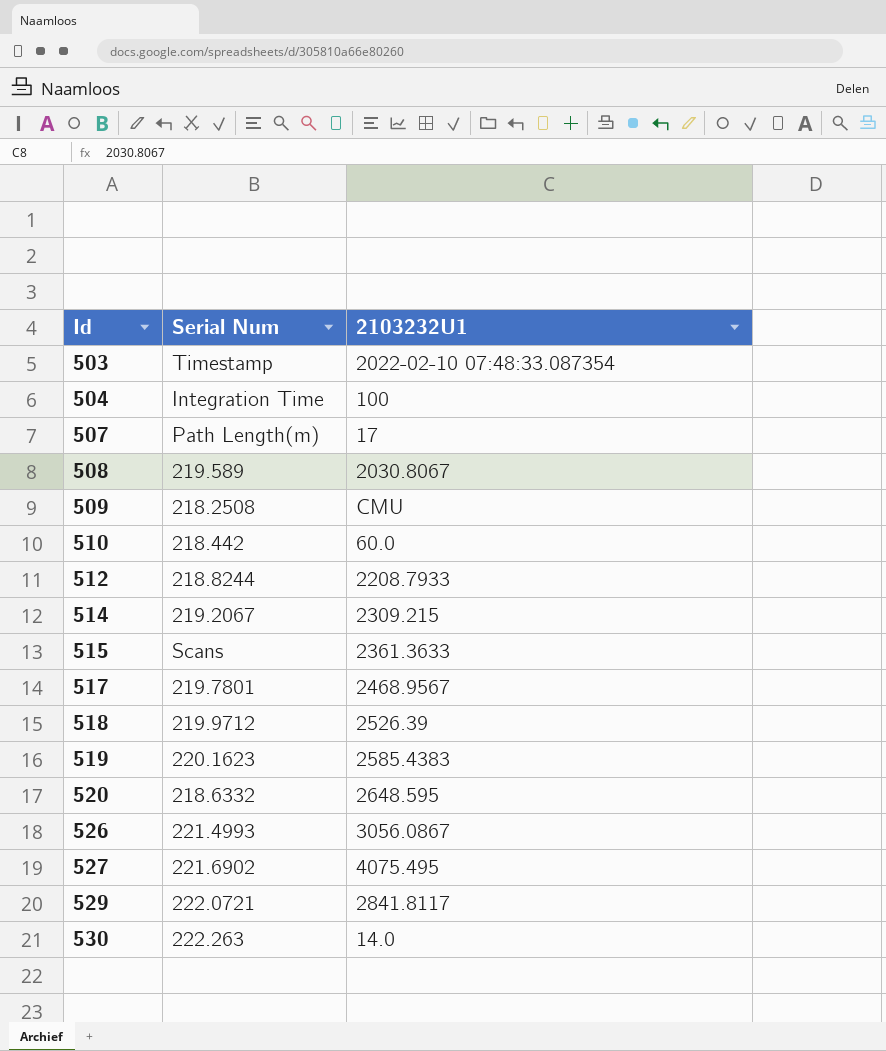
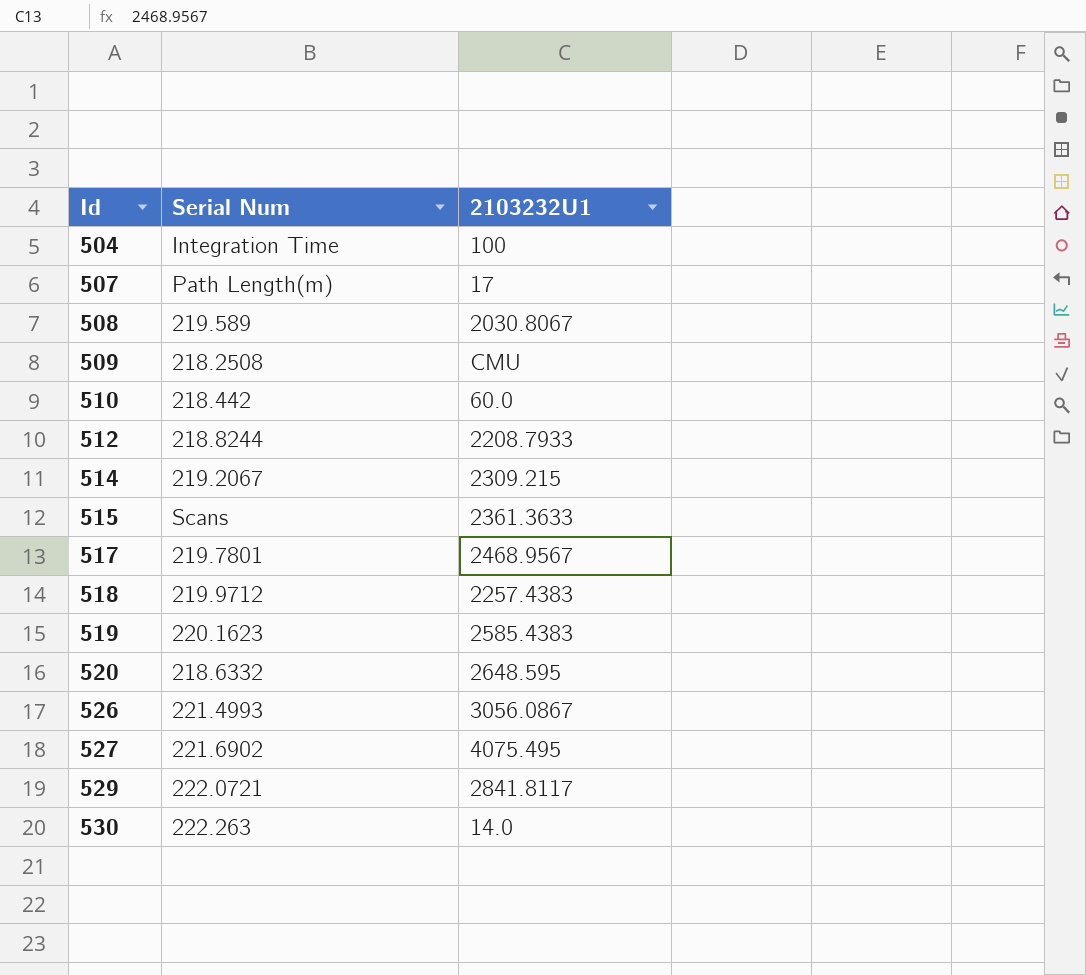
row 503: Timestamp | 2022-02-10 07:48:33.087354 -> none
518 | 2103232U1: 2526.39 -> 2257.4383

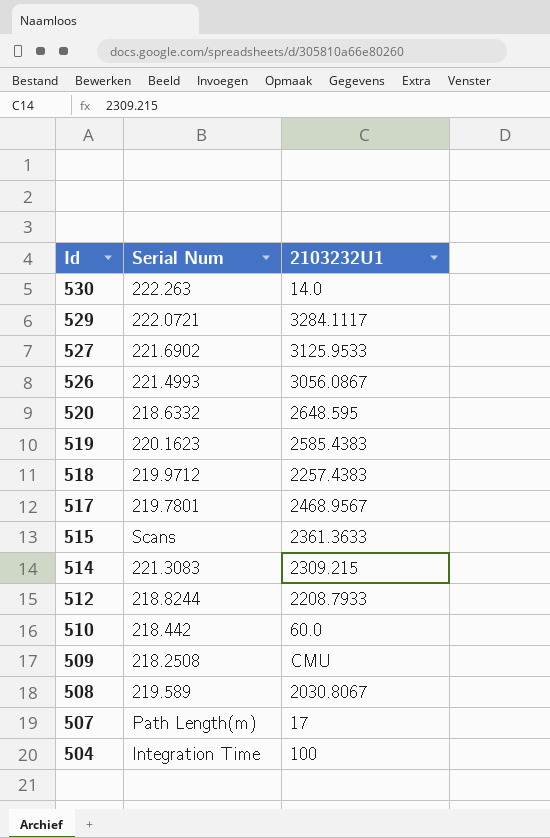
row order: Id ascending -> Id descending
529 | 2103232U1: 2841.8117 -> 3284.1117
527 | 2103232U1: 4075.495 -> 3125.9533
514 | Serial Num: 219.2067 -> 221.3083

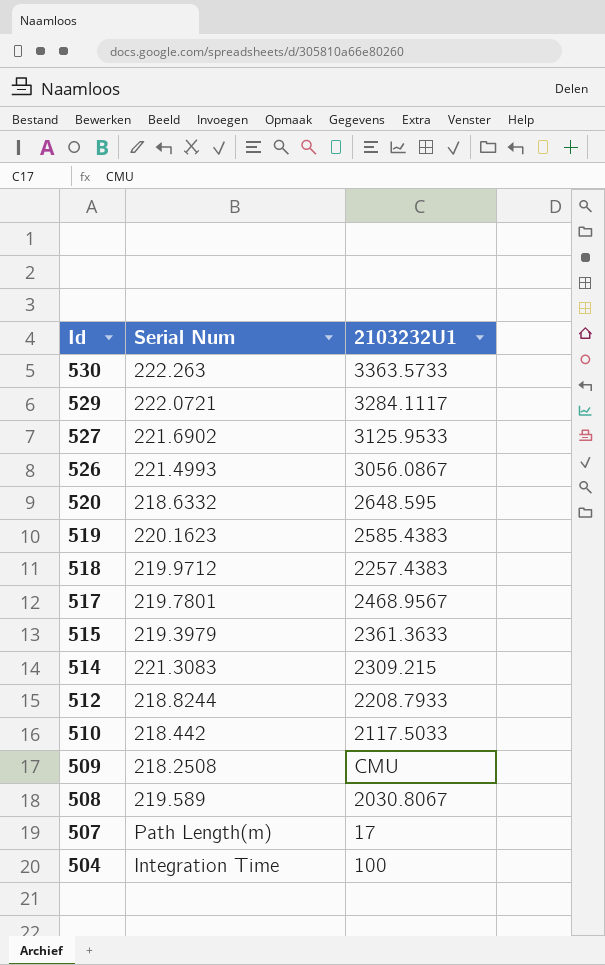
530 | 2103232U1: 14.0 -> 3363.5733
515 | Serial Num: Scans -> 219.3979
510 | 2103232U1: 60.0 -> 2117.5033

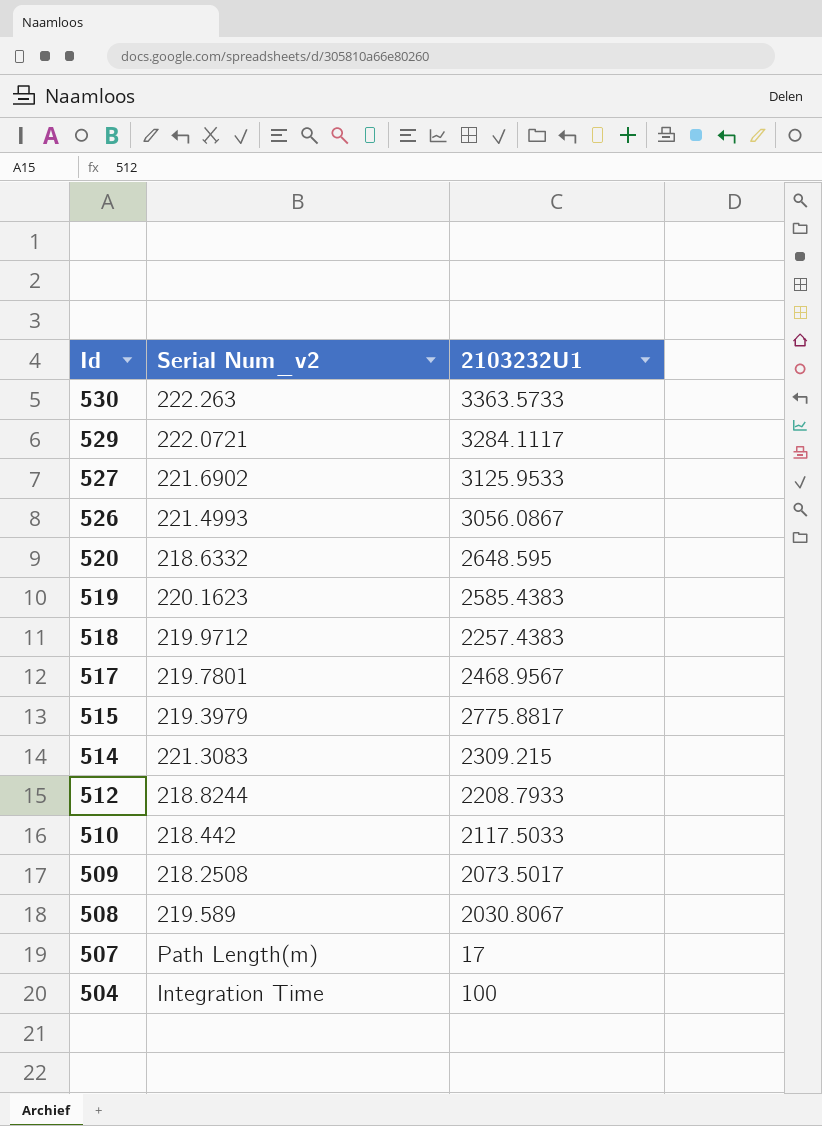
column name: Serial Num -> Serial Num_v2
515 | 2103232U1: 2361.3633 -> 2775.8817
509 | 2103232U1: CMU -> 2073.5017

